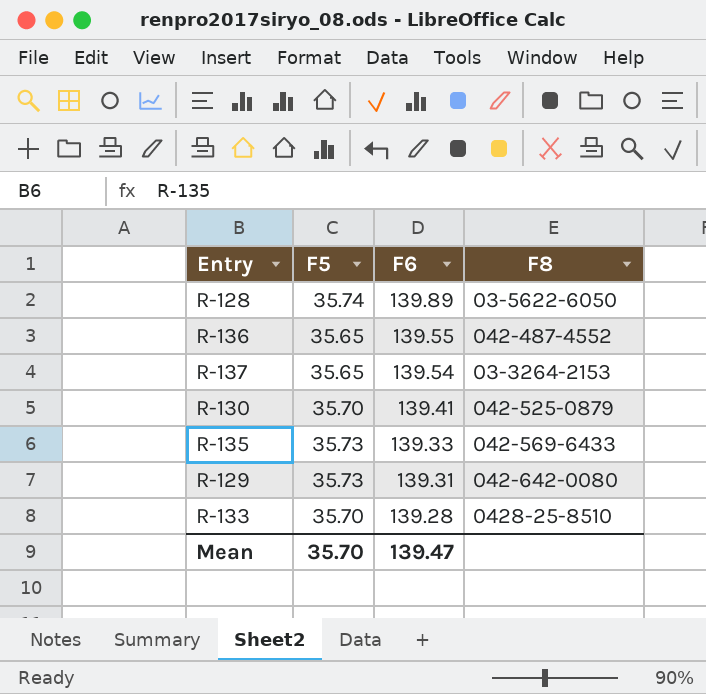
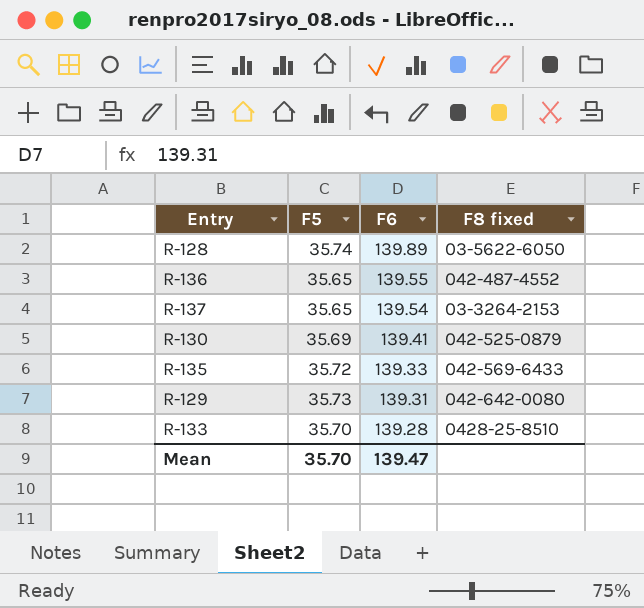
column name: F8 -> F8 fixed
R-130 | F5: 35.70 -> 35.69
R-135 | F5: 35.73 -> 35.72

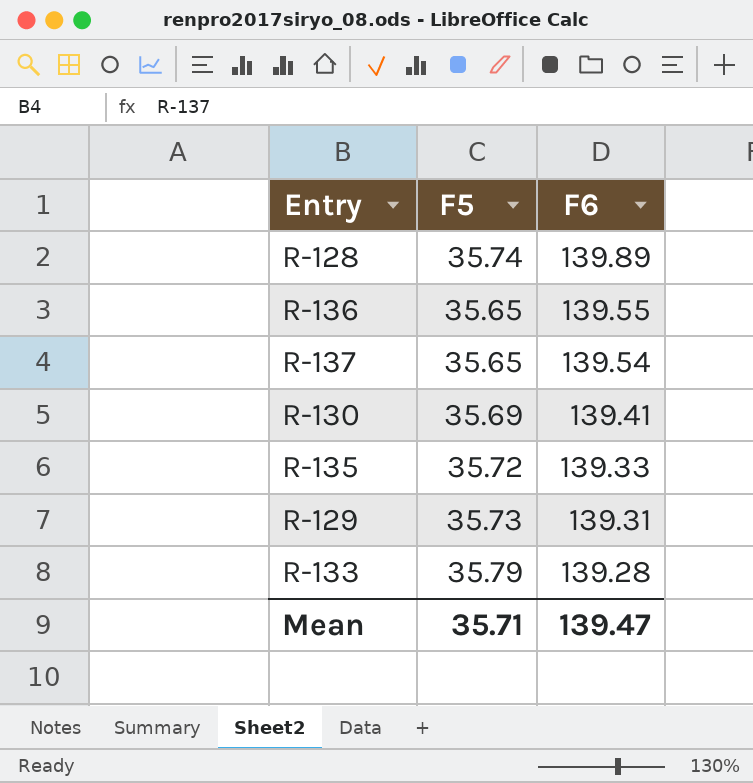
column F8 fixed | position: 4 -> none
R-133 | F5: 35.70 -> 35.79
Mean | F5: 35.70 -> 35.71

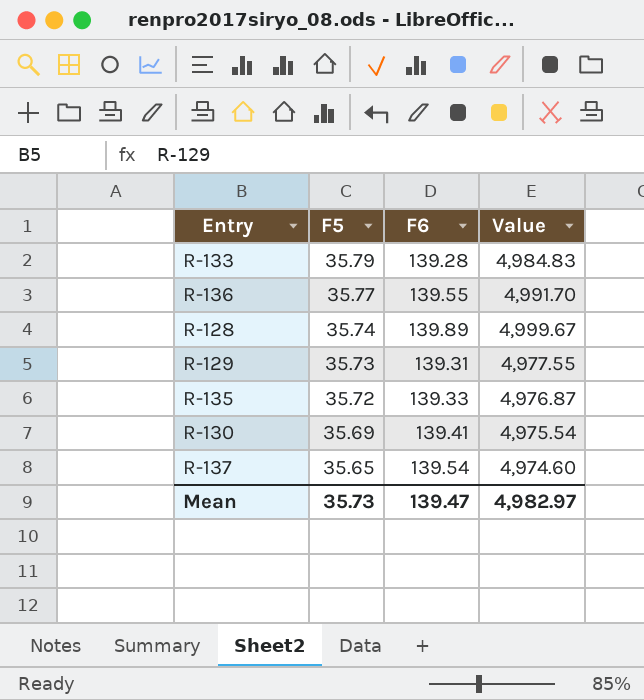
row order: F6 descending -> F5 descending
column Value | formula: none -> [F5] * [F6]
R-136 | F5: 35.65 -> 35.77
Mean | F5: 35.71 -> 35.73

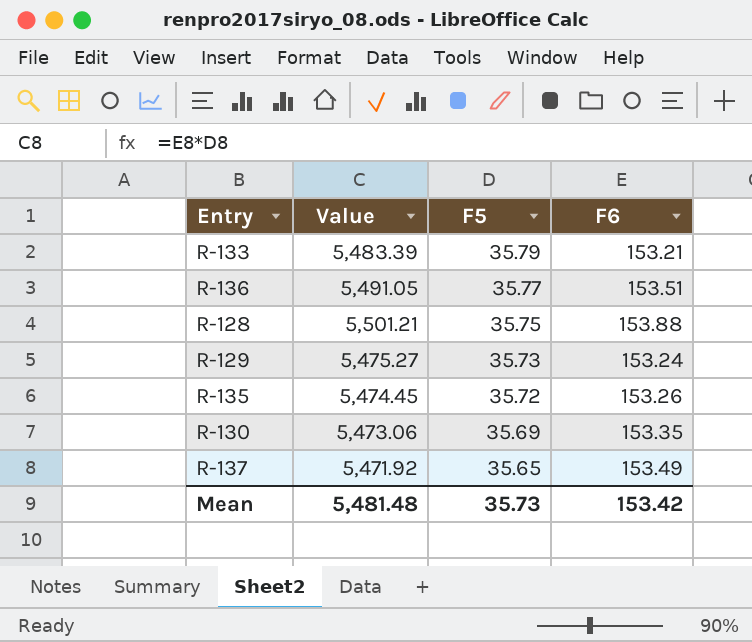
column Value | position: 4 -> 2
R-133 | Value: 4,984.83 -> 5,483.39
R-133 | F6: 139.28 -> 153.21
R-136 | Value: 4,991.70 -> 5,491.05
R-136 | F6: 139.55 -> 153.51
R-128 | Value: 4,999.67 -> 5,501.21
R-128 | F5: 35.74 -> 35.75
R-128 | F6: 139.89 -> 153.88
R-129 | Value: 4,977.55 -> 5,475.27
R-129 | F6: 139.31 -> 153.24
R-135 | Value: 4,976.87 -> 5,474.45
R-135 | F6: 139.33 -> 153.26
R-130 | Value: 4,975.54 -> 5,473.06
R-130 | F6: 139.41 -> 153.35
R-137 | Value: 4,974.60 -> 5,471.92
R-137 | F6: 139.54 -> 153.49
Mean | Value: 4,982.97 -> 5,481.48
Mean | F6: 139.47 -> 153.42

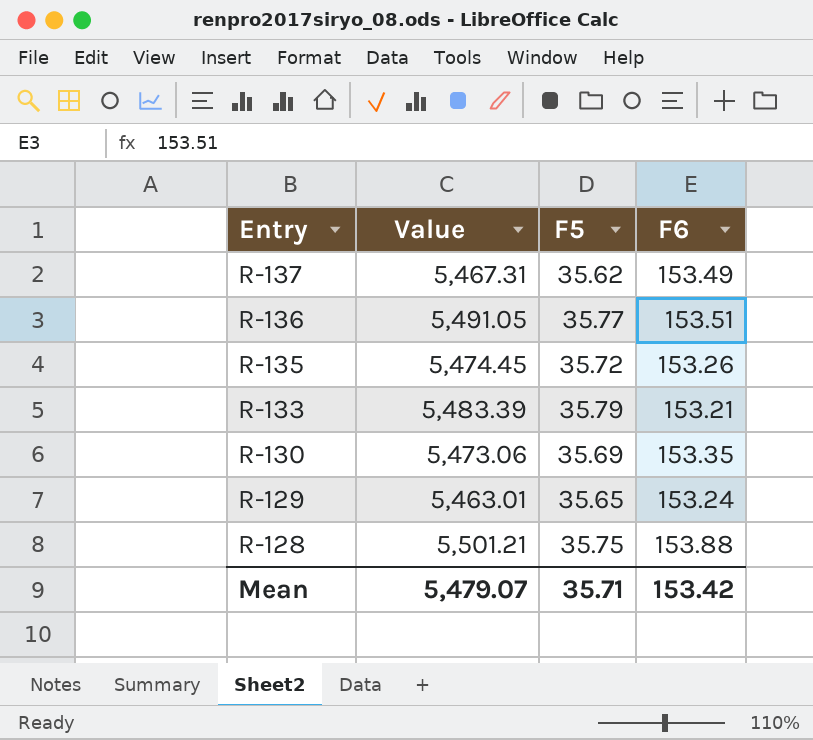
row order: F5 descending -> Entry descending
R-137 | Value: 5,471.92 -> 5,467.31
R-137 | F5: 35.65 -> 35.62
R-129 | Value: 5,475.27 -> 5,463.01
R-129 | F5: 35.73 -> 35.65
Mean | Value: 5,481.48 -> 5,479.07
Mean | F5: 35.73 -> 35.71

